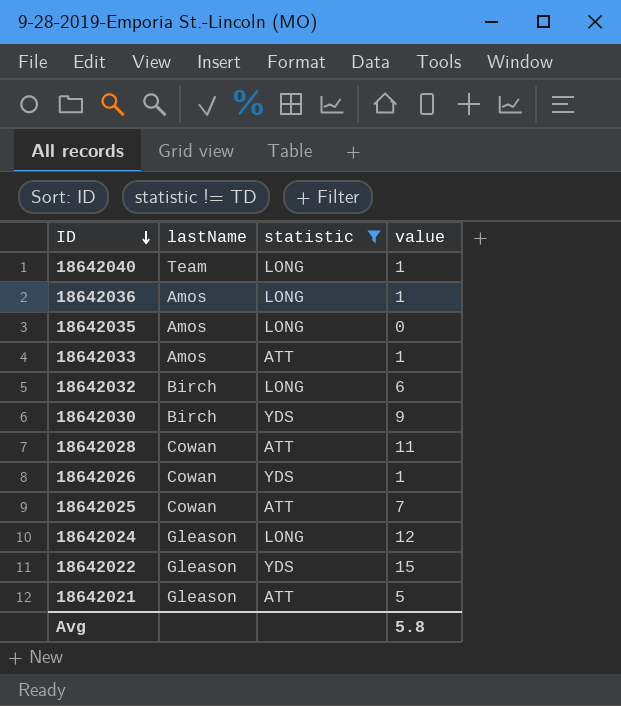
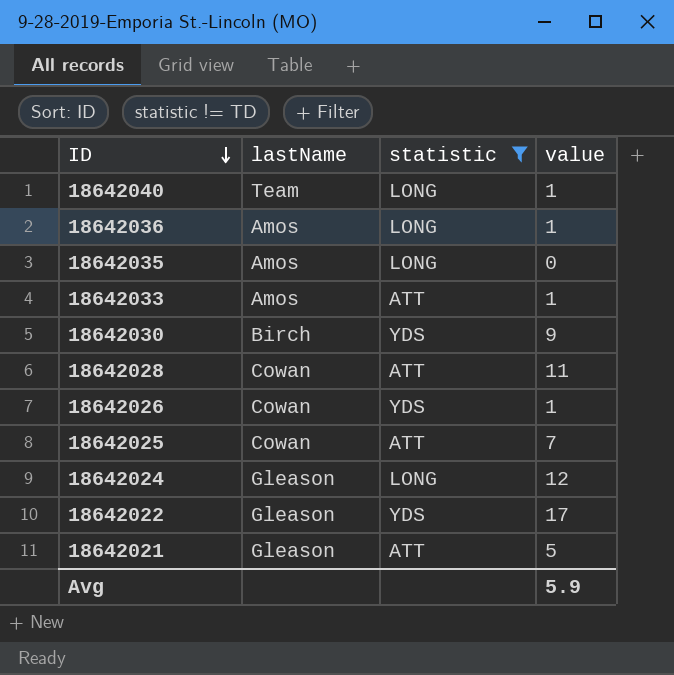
row 18642032: Birch | LONG | 6 -> none
18642022 | value: 15 -> 17
Avg | value: 5.8 -> 5.9

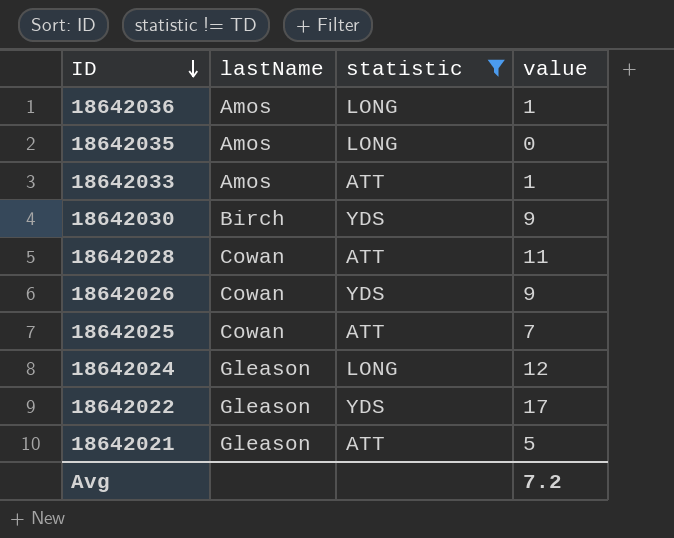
row 18642040: Team | LONG | 1 -> none
18642026 | value: 1 -> 9
Avg | value: 5.9 -> 7.2

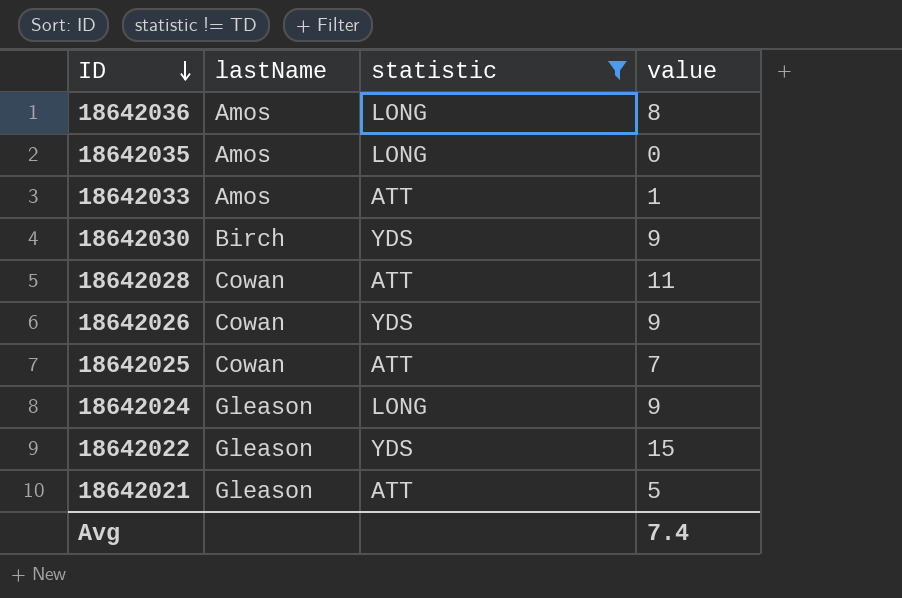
18642036 | value: 1 -> 8
18642024 | value: 12 -> 9
18642022 | value: 17 -> 15
Avg | value: 7.2 -> 7.4

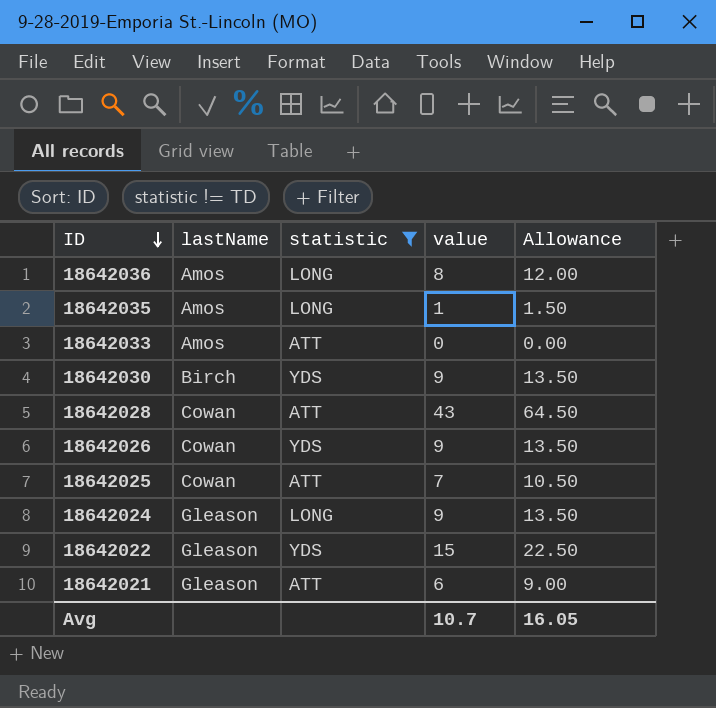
column Allowance | formula: none -> [value] * 1.5
18642035 | value: 0 -> 1
18642033 | value: 1 -> 0
18642028 | value: 11 -> 43
18642021 | value: 5 -> 6
Avg | value: 7.4 -> 10.7

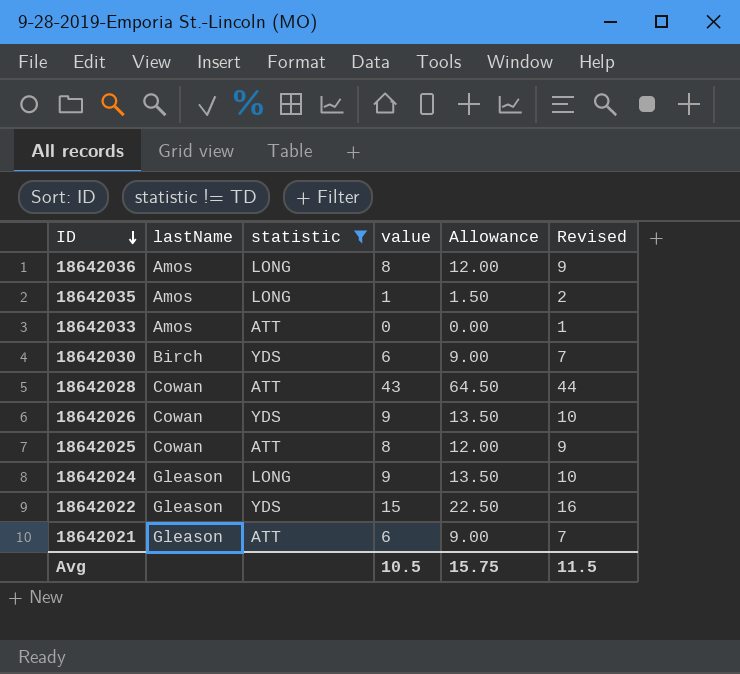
column Revised | formula: none -> [value] + 1
18642030 | value: 9 -> 6
18642030 | Allowance: 13.50 -> 9.00
18642025 | value: 7 -> 8
18642025 | Allowance: 10.50 -> 12.00
Avg | value: 10.7 -> 10.5
Avg | Allowance: 16.05 -> 15.75

